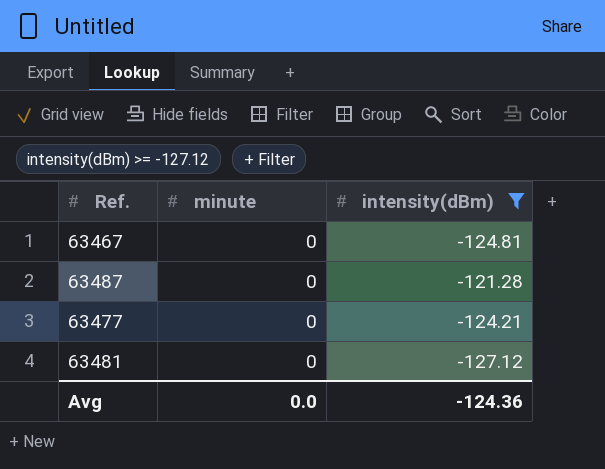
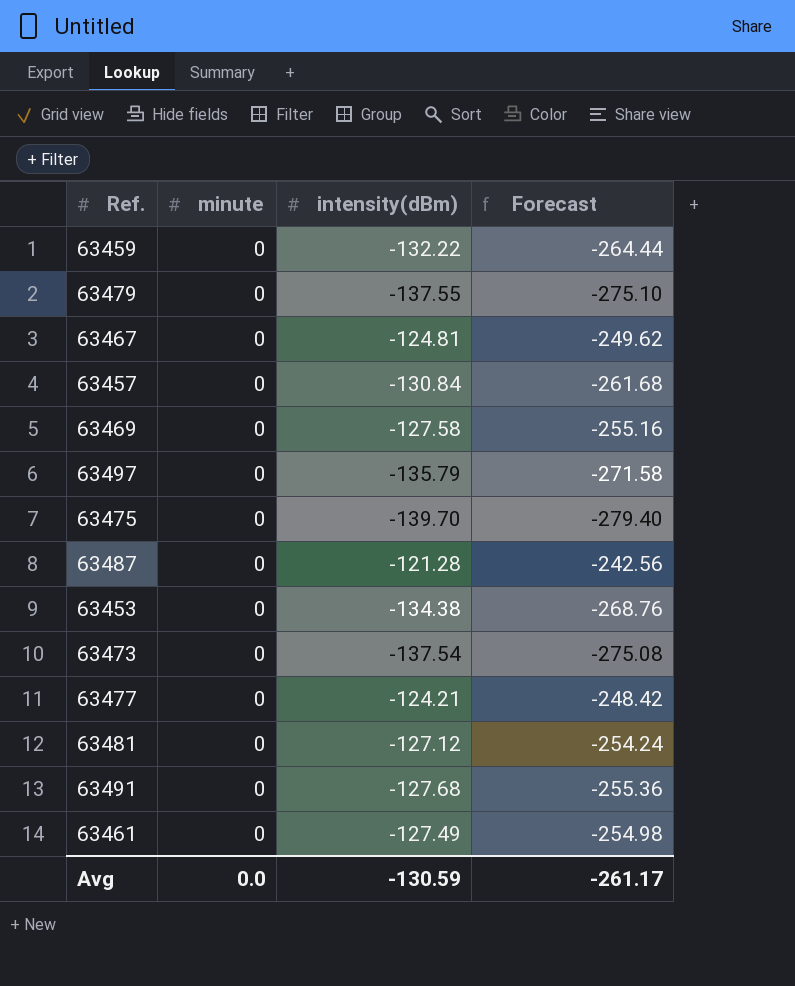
filter: intensity(dBm) >= -127.12 -> none
column Forecast | formula: none -> [intensity(dBm)] * 2
Avg | intensity(dBm): -124.36 -> -130.59

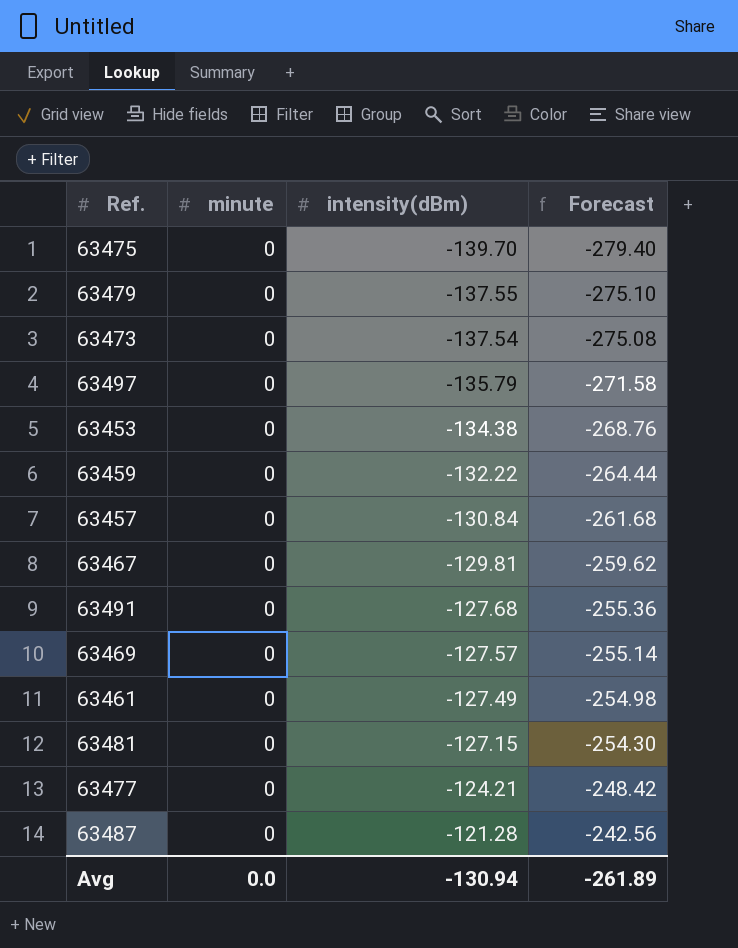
row order: none -> intensity(dBm) ascending
63467 | intensity(dBm): -124.81 -> -129.81
63467 | Forecast: -249.62 -> -259.62
63469 | intensity(dBm): -127.58 -> -127.57
63469 | Forecast: -255.16 -> -255.14
63481 | intensity(dBm): -127.12 -> -127.15
63481 | Forecast: -254.24 -> -254.30
Avg | intensity(dBm): -130.59 -> -130.94
Avg | Forecast: -261.17 -> -261.89

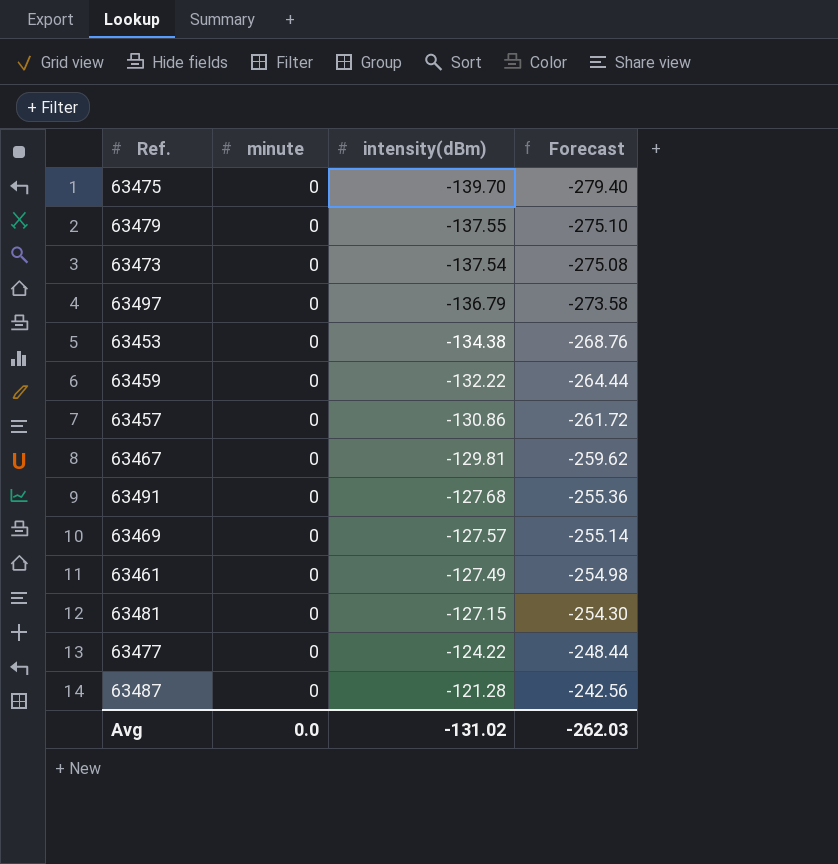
63497 | intensity(dBm): -135.79 -> -136.79
63497 | Forecast: -271.58 -> -273.58
63457 | intensity(dBm): -130.84 -> -130.86
63457 | Forecast: -261.68 -> -261.72
63477 | intensity(dBm): -124.21 -> -124.22
63477 | Forecast: -248.42 -> -248.44
Avg | intensity(dBm): -130.94 -> -131.02
Avg | Forecast: -261.89 -> -262.03

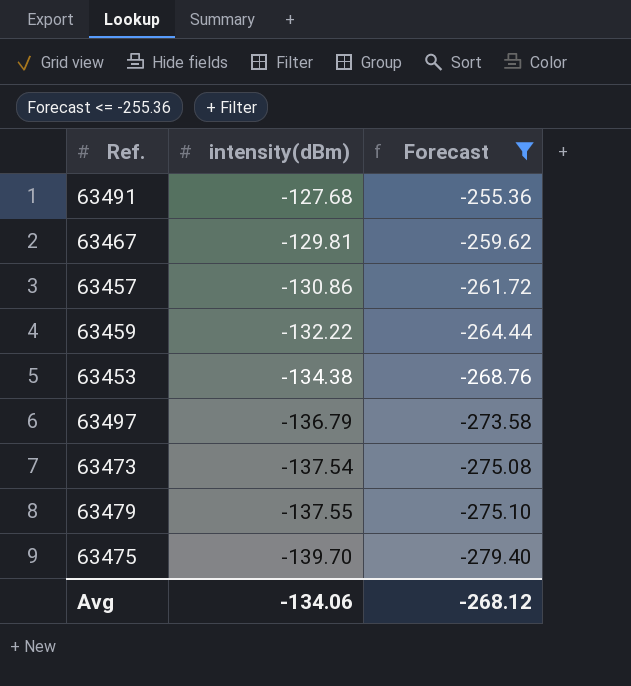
filter: none -> Forecast <= -255.36
row order: intensity(dBm) ascending -> intensity(dBm) descending
column minute | position: 2 -> none
Avg | intensity(dBm): -131.02 -> -134.06
Avg | Forecast: -262.03 -> -268.12

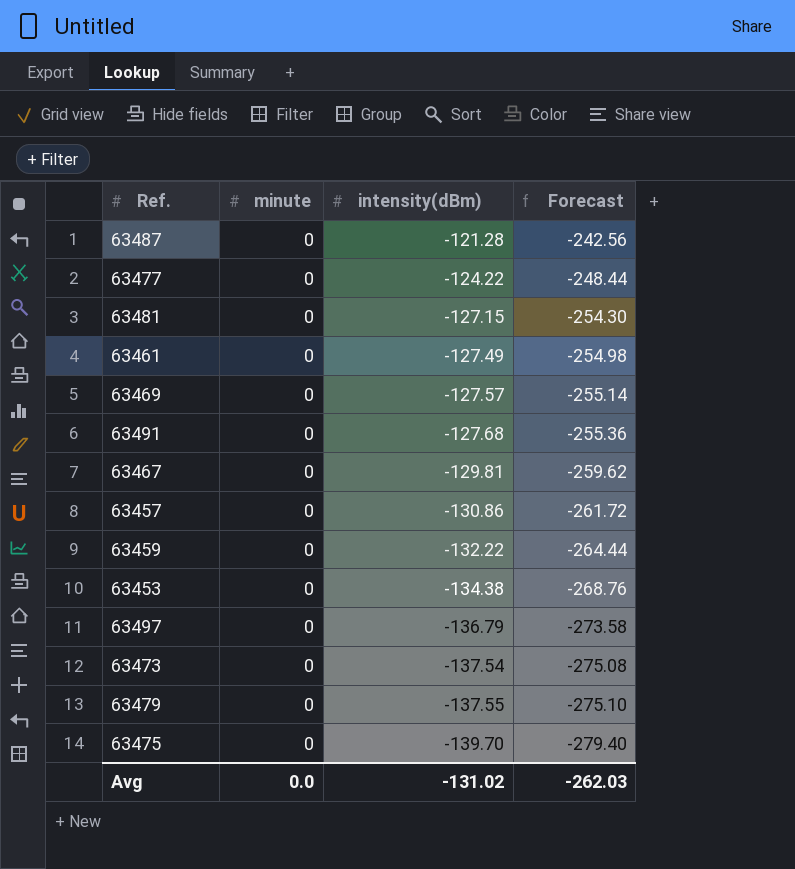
filter: Forecast <= -255.36 -> none
column minute | position: none -> 2
Avg | intensity(dBm): -134.06 -> -131.02
Avg | Forecast: -268.12 -> -262.03

